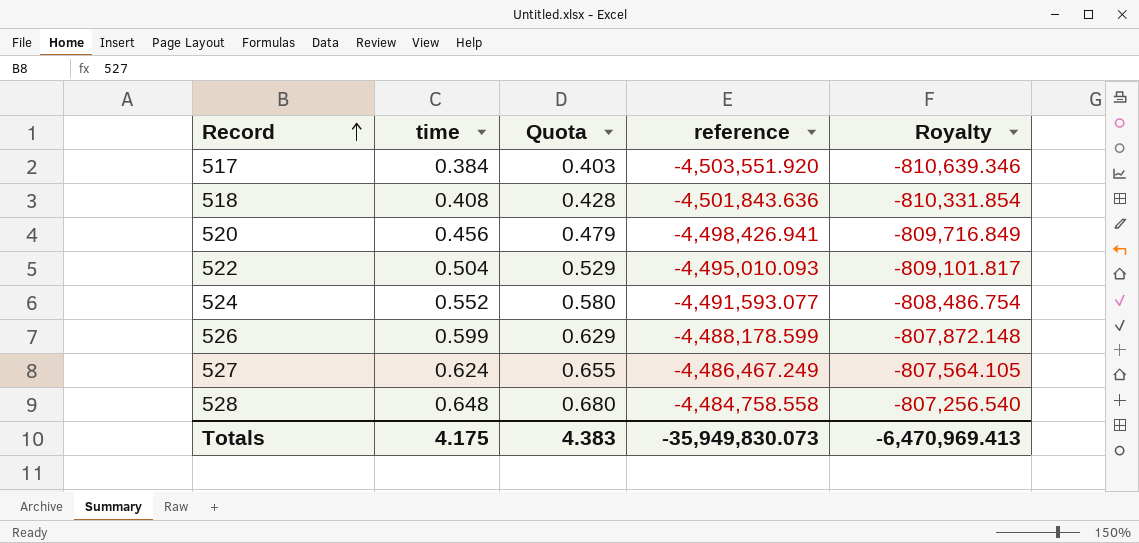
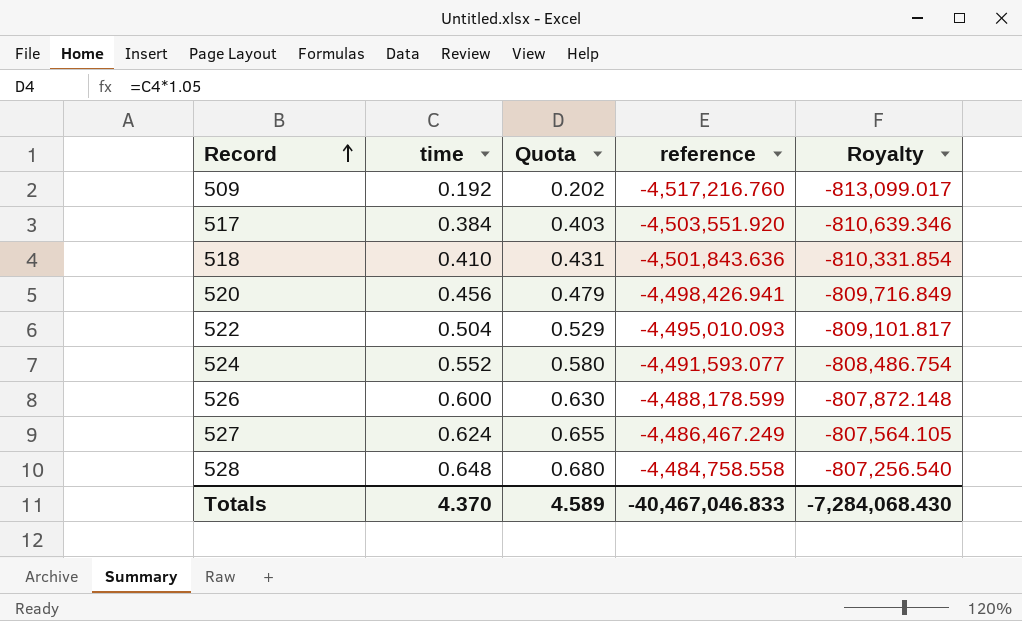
row 509: none -> 0.192 | 0.202 | -4,517,216.760 | -813,099.017
518 | time: 0.408 -> 0.410
518 | Quota: 0.428 -> 0.431
526 | time: 0.599 -> 0.600
526 | Quota: 0.629 -> 0.630
Totals | time: 4.175 -> 4.370
Totals | Quota: 4.383 -> 4.589
Totals | reference: -35,949,830.073 -> -40,467,046.833
Totals | Royalty: -6,470,969.413 -> -7,284,068.430

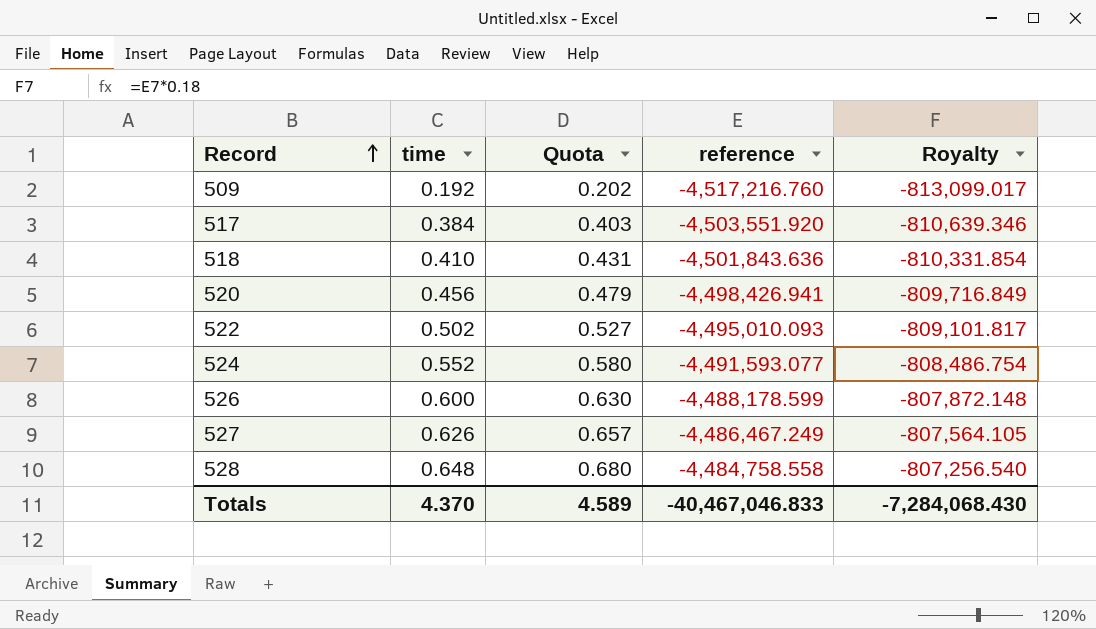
522 | time: 0.504 -> 0.502
522 | Quota: 0.529 -> 0.527
527 | time: 0.624 -> 0.626
527 | Quota: 0.655 -> 0.657

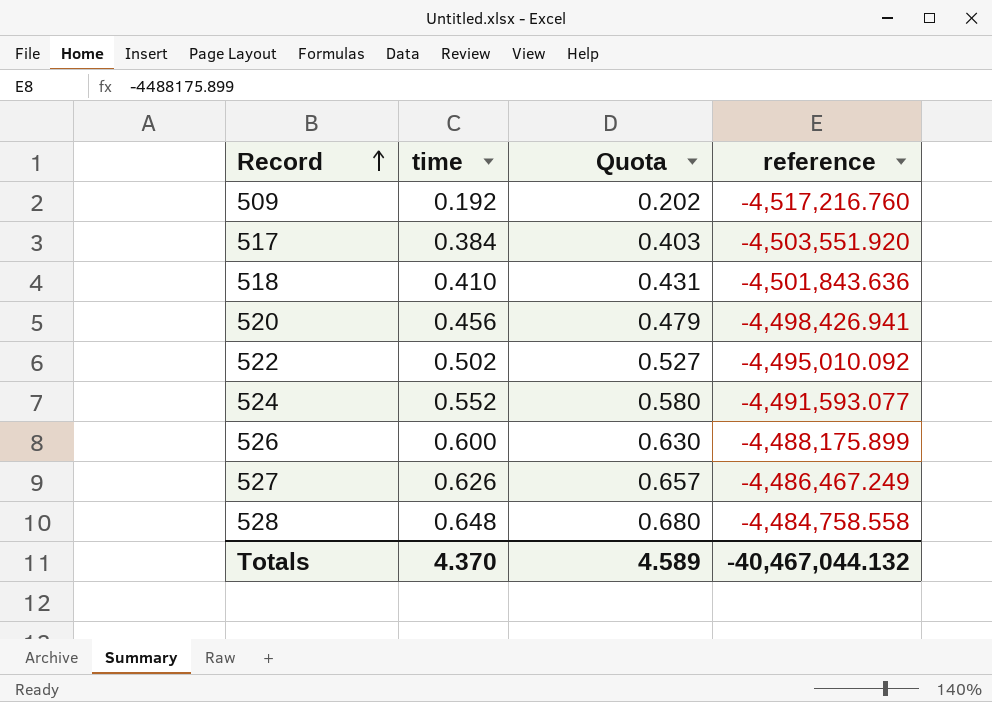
column Royalty | formula: [reference] * 0.18 -> none
522 | reference: -4,495,010.093 -> -4,495,010.092
526 | reference: -4,488,178.599 -> -4,488,175.899
Totals | reference: -40,467,046.833 -> -40,467,044.132

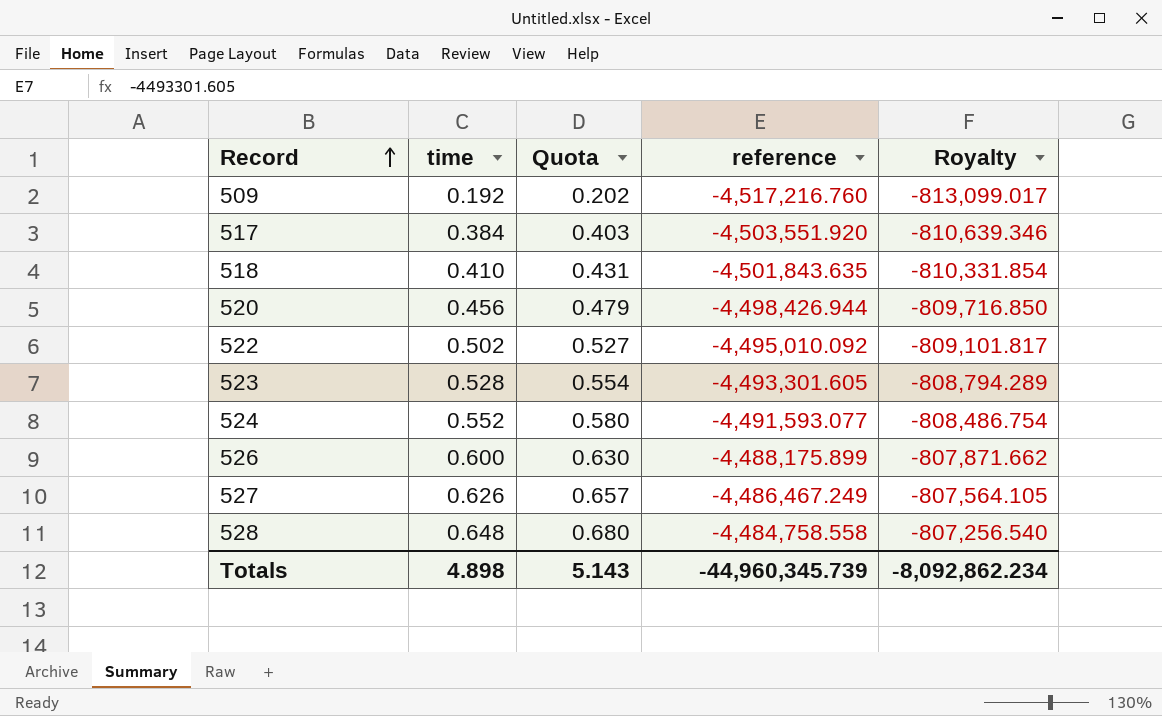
column Royalty | formula: none -> [reference] * 0.18
518 | reference: -4,501,843.636 -> -4,501,843.635
520 | reference: -4,498,426.941 -> -4,498,426.944
row 523: none -> 0.528 | 0.554 | -4,493,301.605 | -808,794.289
Totals | time: 4.370 -> 4.898
Totals | Quota: 4.589 -> 5.143
Totals | reference: -40,467,044.132 -> -44,960,345.739

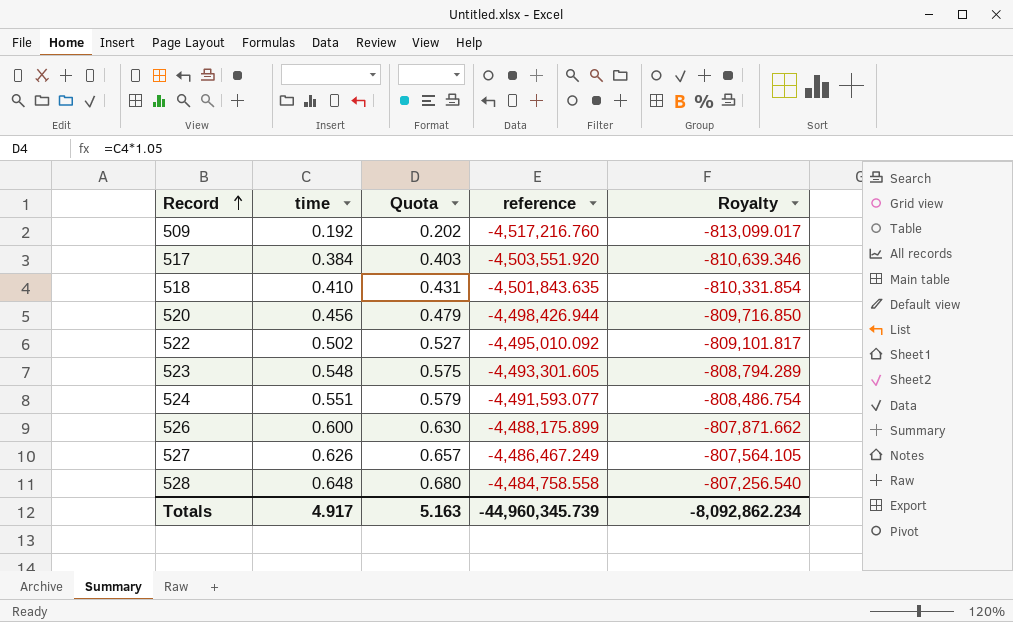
523 | time: 0.528 -> 0.548
523 | Quota: 0.554 -> 0.575
524 | time: 0.552 -> 0.551
524 | Quota: 0.580 -> 0.579
Totals | time: 4.898 -> 4.917
Totals | Quota: 5.143 -> 5.163

